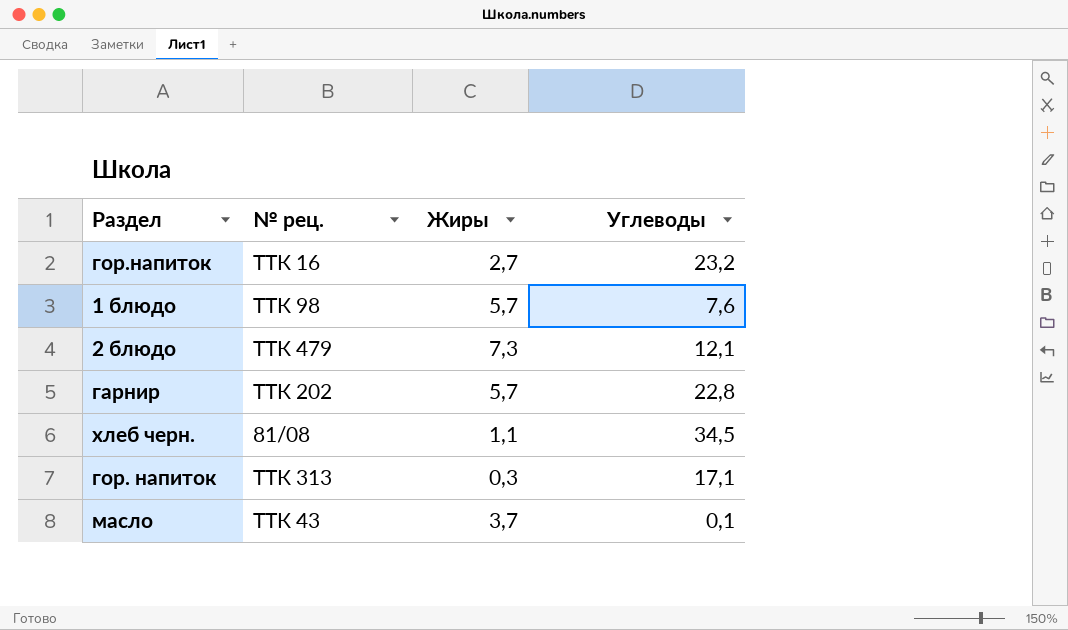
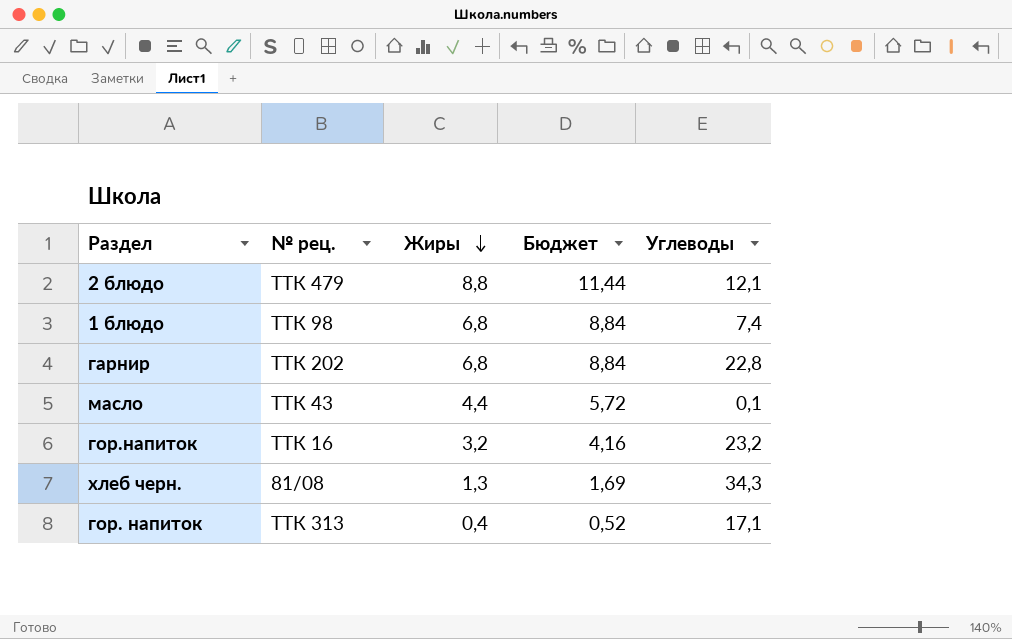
row order: none -> Жиры descending
column Бюджет | formula: none -> [Жиры] * 1,3
2 блюдо | Жиры: 7,3 -> 8,8
1 блюдо | Жиры: 5,7 -> 6,8
1 блюдо | Углеводы: 7,6 -> 7,4
гарнир | Жиры: 5,7 -> 6,8
масло | Жиры: 3,7 -> 4,4
гор.напиток | Жиры: 2,7 -> 3,2
хлеб черн. | Жиры: 1,1 -> 1,3
хлеб черн. | Углеводы: 34,5 -> 34,3
гор. напиток | Жиры: 0,3 -> 0,4

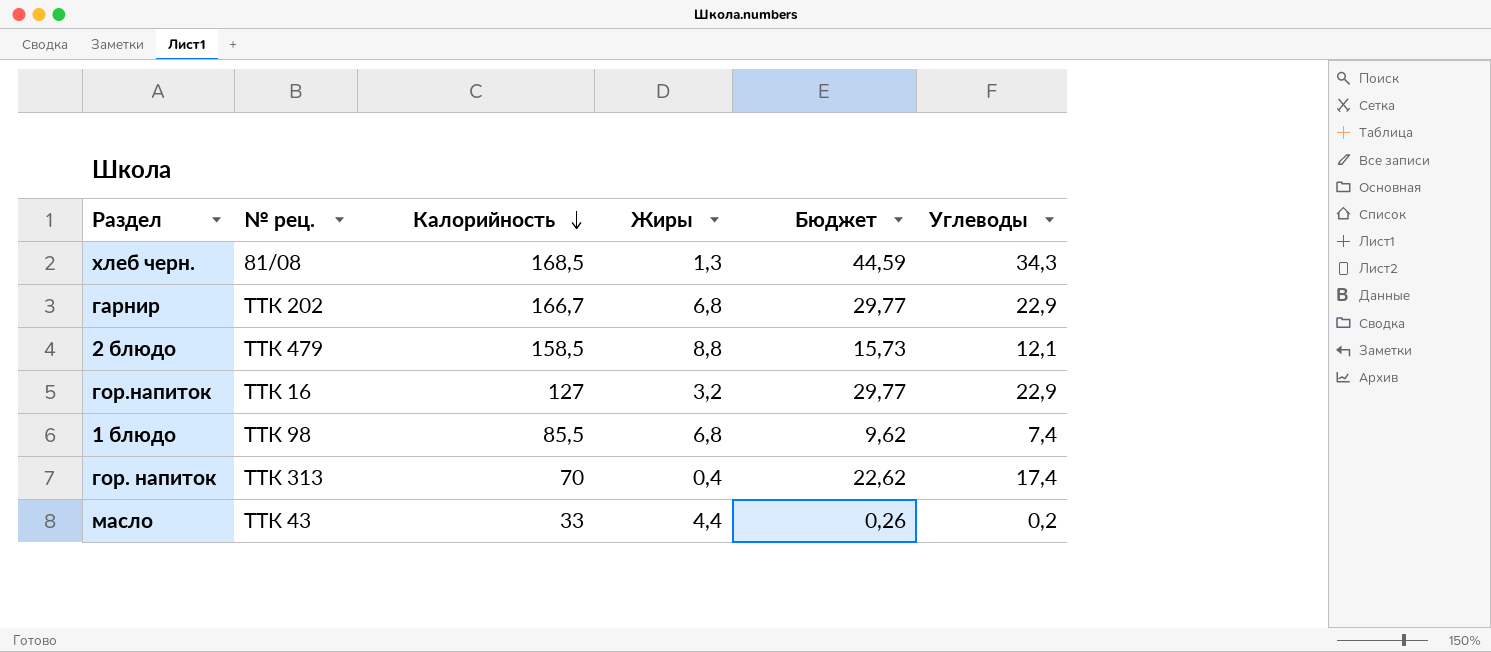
row order: Жиры descending -> Калорийность descending
column Калорийность | position: none -> 3
column Бюджет | formula: [Жиры] * 1,3 -> [Углеводы] * 1,3
гарнир | Углеводы: 22,8 -> 22,9
гор.напиток | Углеводы: 23,2 -> 22,9
гор. напиток | Углеводы: 17,1 -> 17,4
масло | Углеводы: 0,1 -> 0,2

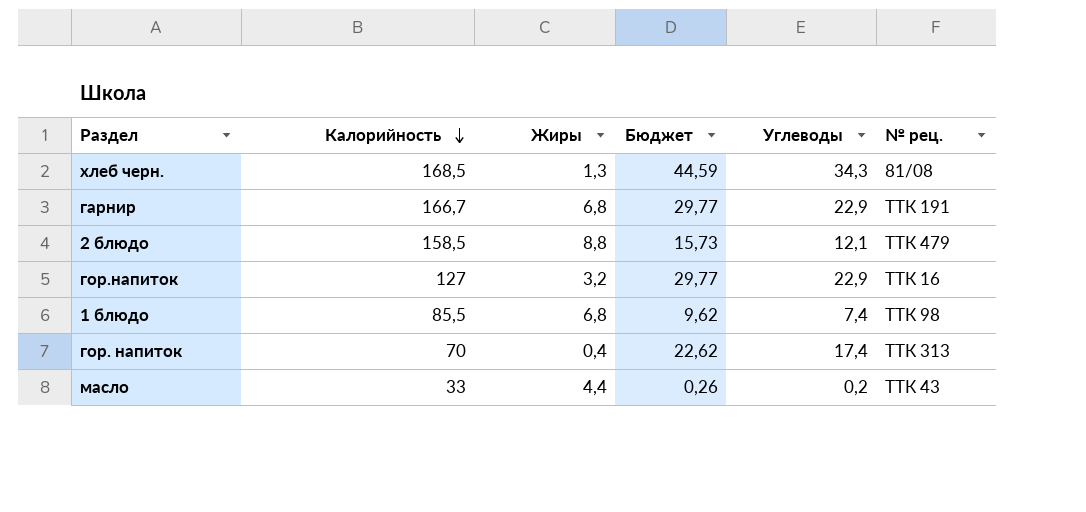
column № рец. | position: 2 -> 6
гарнир | № рец.: ТТК 202 -> ТТК 191

